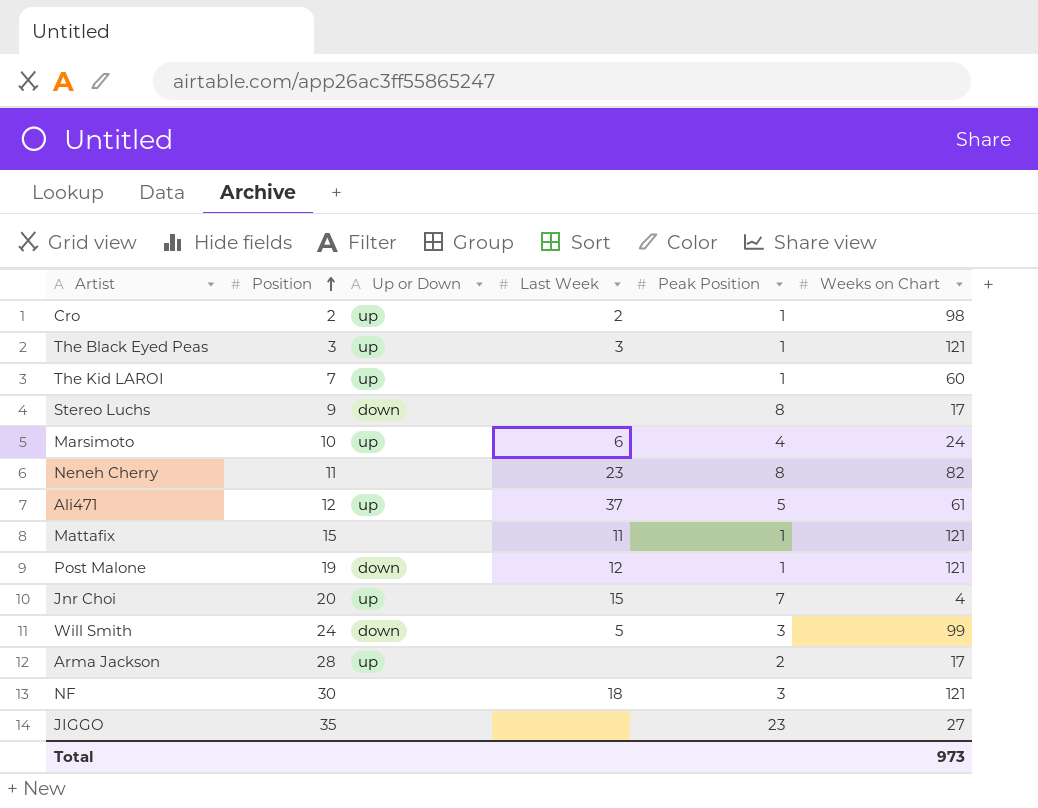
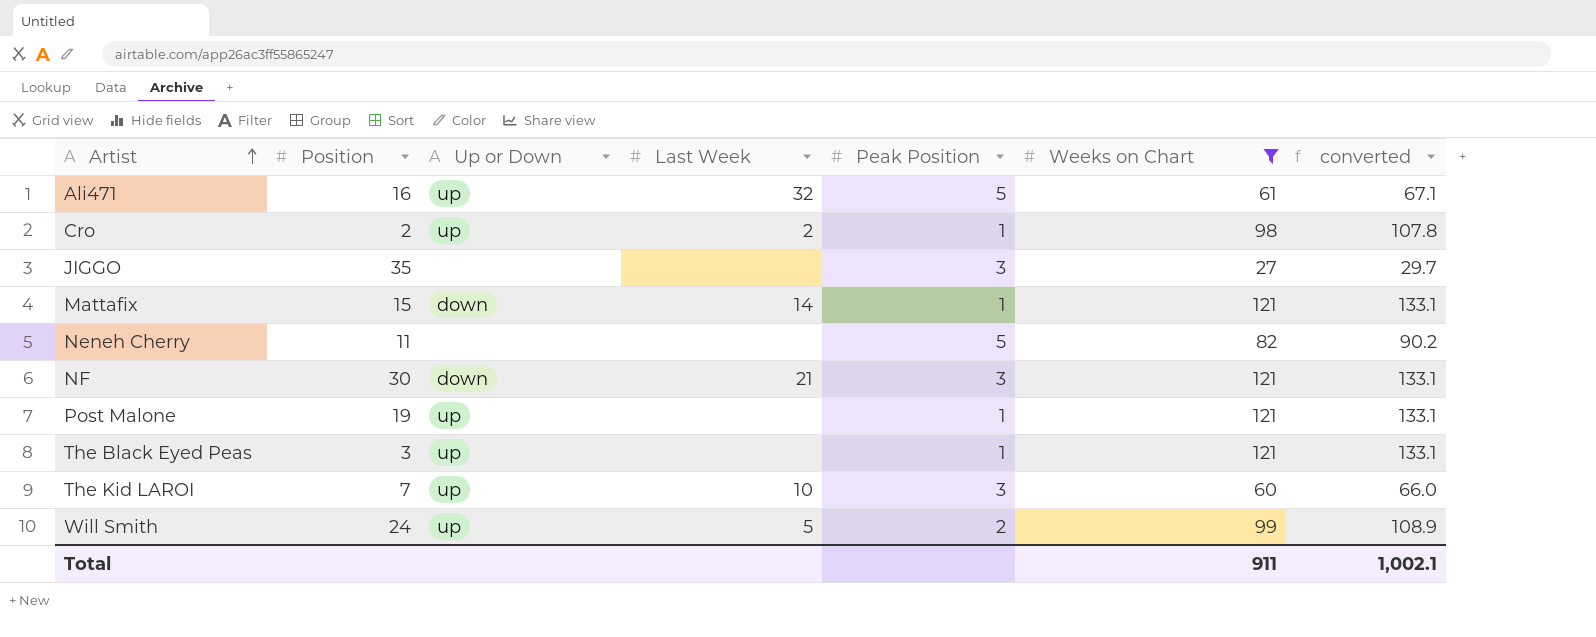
filter: none -> Weeks on Chart >= 27
row order: Position ascending -> Artist ascending
column converted | formula: none -> [Weeks on Chart] * 1.1
Ali471 | Position: 12 -> 16
Ali471 | Last Week: 37 -> 32
JIGGO | Peak Position: 23 -> 3
Mattafix | Up or Down: none -> down
Mattafix | Last Week: 11 -> 14
Neneh Cherry | Last Week: 23 -> none
Neneh Cherry | Peak Position: 8 -> 5
NF | Up or Down: none -> down
NF | Last Week: 18 -> 21
Post Malone | Up or Down: down -> up
Post Malone | Last Week: 12 -> none
The Black Eyed Peas | Last Week: 3 -> none
The Kid LAROI | Last Week: none -> 10
The Kid LAROI | Peak Position: 1 -> 3
Will Smith | Up or Down: down -> up
Will Smith | Peak Position: 3 -> 2
Total | Weeks on Chart: 973 -> 911

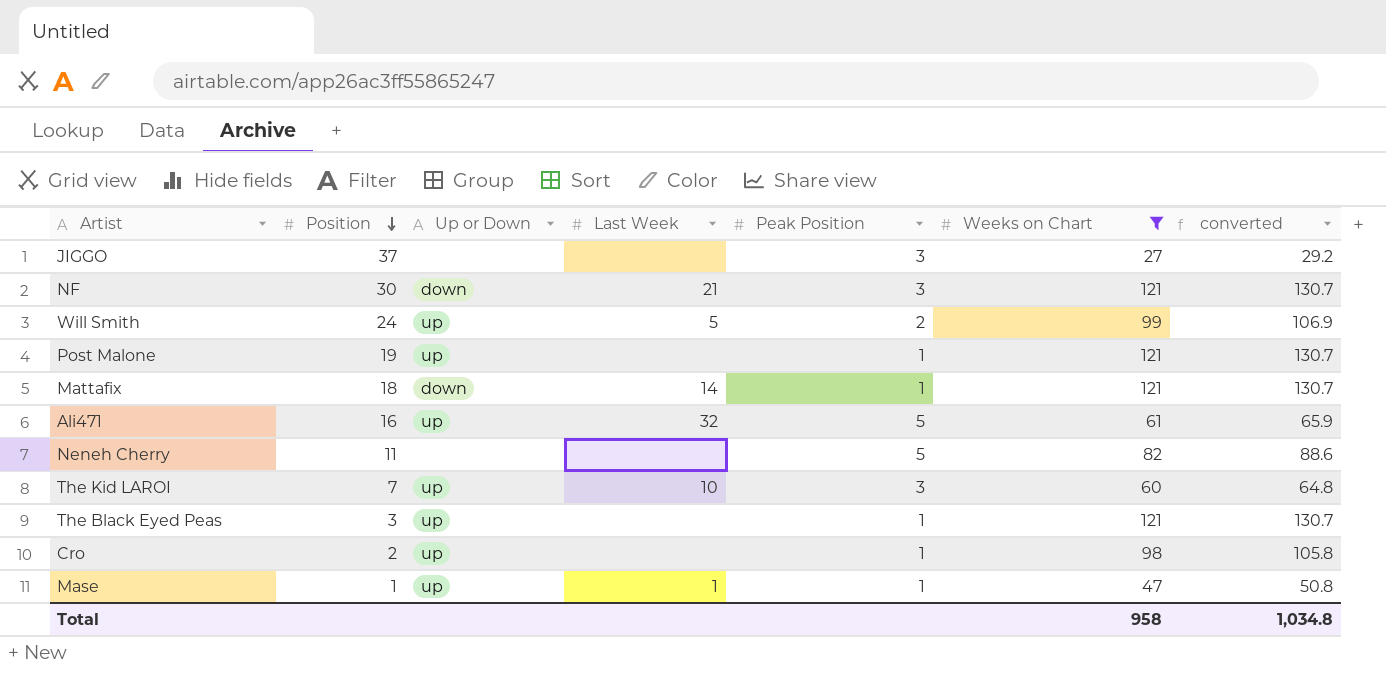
row order: Artist ascending -> Position descending
column converted | formula: [Weeks on Chart] * 1.1 -> [Weeks on Chart] * 1.08
JIGGO | Position: 35 -> 37
Mattafix | Position: 15 -> 18
Cro | Last Week: 2 -> none
row Mase: none -> 1 | up | 1 | 1 | 47 | 50.8
Total | Weeks on Chart: 911 -> 958
Total | converted: 1,002.1 -> 1,034.8

